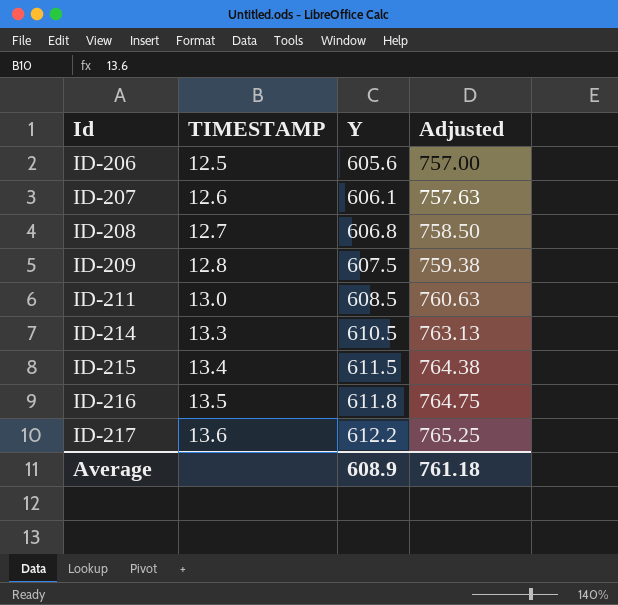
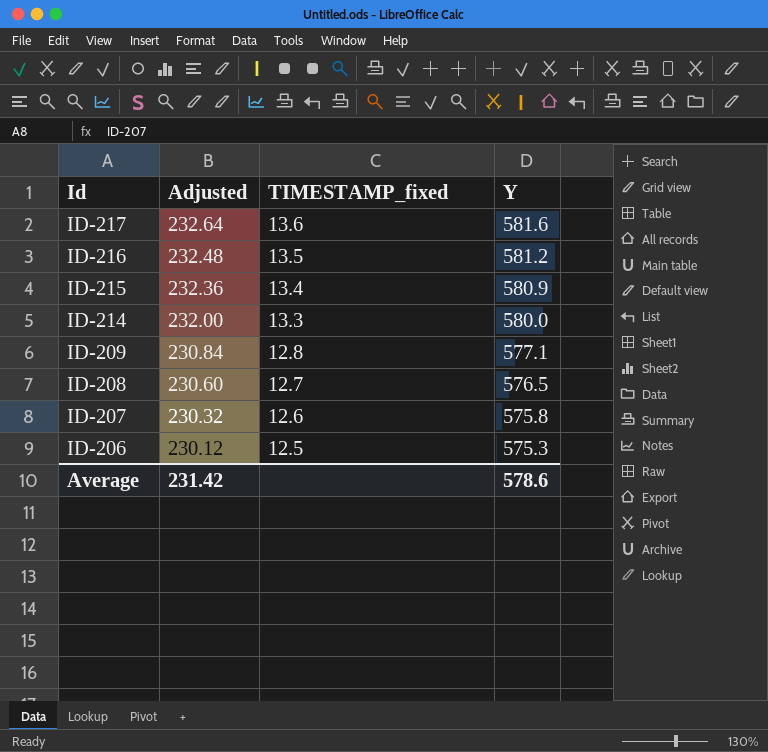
row order: Id ascending -> Id descending
column Adjusted | formula: [Y] * 1.25 -> [Y] * 0.4
column Adjusted | position: 4 -> 2
column name: TIMESTAMP -> TIMESTAMP_fixed
row ID-211: 13.0 | 608.5 | 760.63 -> none
ID-217 | Y: 612.2 -> 581.6
ID-216 | Y: 611.8 -> 581.2
ID-215 | Y: 611.5 -> 580.9
ID-214 | Y: 610.5 -> 580.0
ID-209 | Y: 607.5 -> 577.1
ID-208 | Y: 606.8 -> 576.5
ID-207 | Y: 606.1 -> 575.8
ID-206 | Y: 605.6 -> 575.3
Average | Adjusted: 761.18 -> 231.42
Average | Y: 608.9 -> 578.6

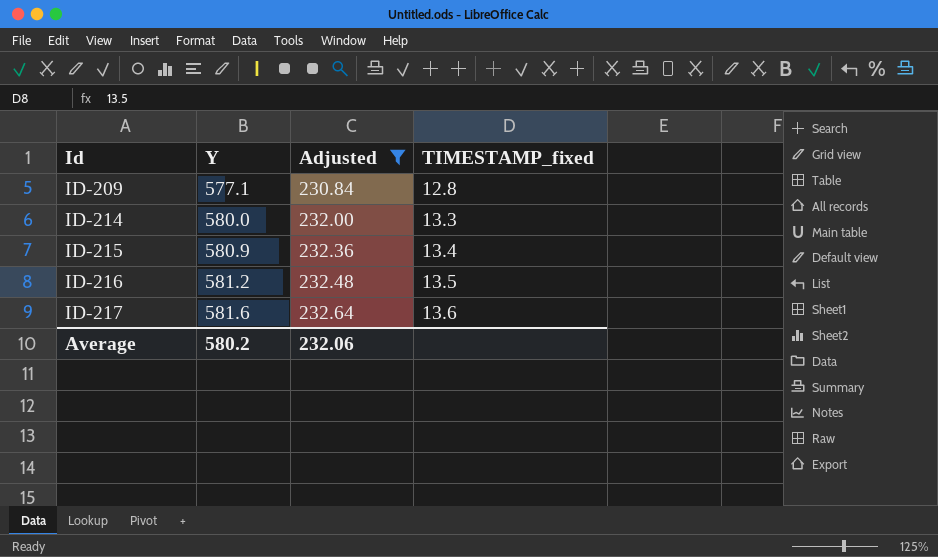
filter: none -> Adjusted >= 230.84
row order: Id descending -> Id ascending
column Y | position: 4 -> 2
Average | Y: 578.6 -> 580.2
Average | Adjusted: 231.42 -> 232.06

